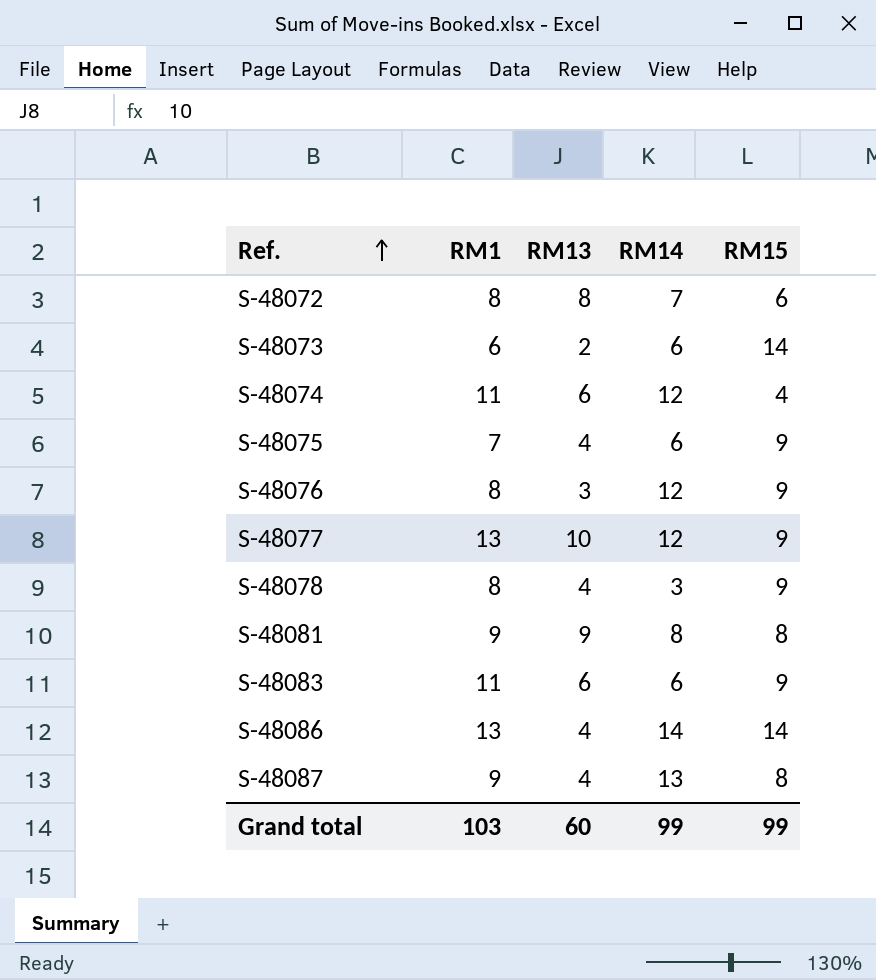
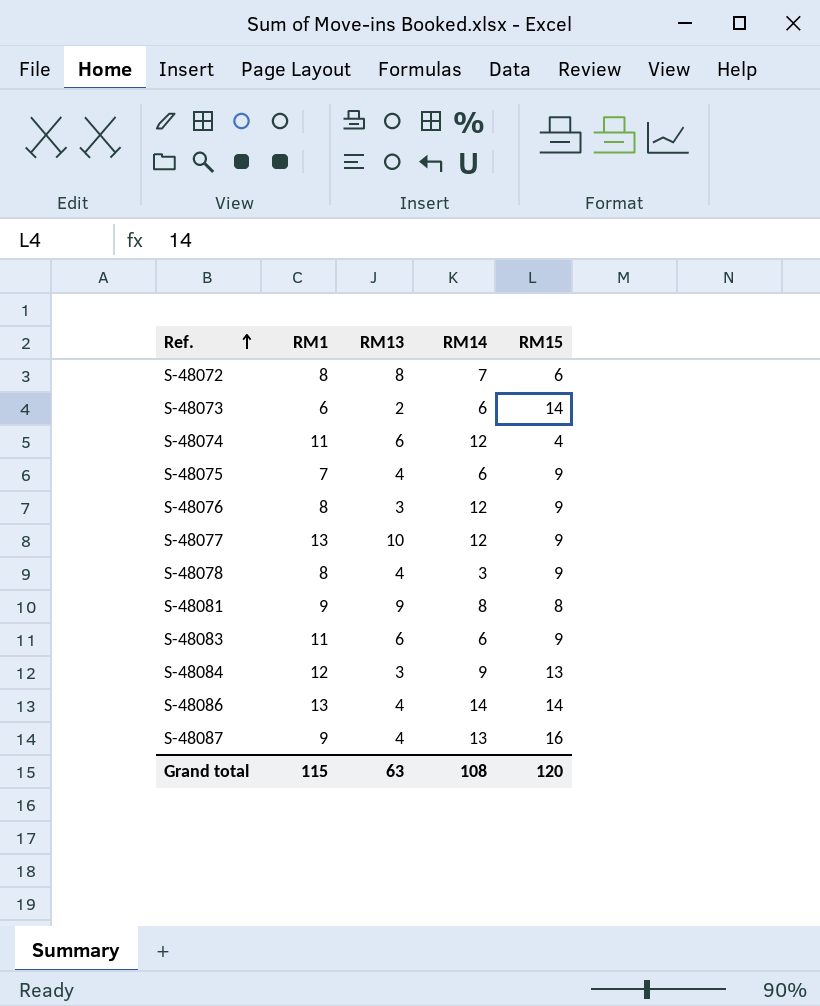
row S-48084: none -> 12 | 3 | 9 | 13
S-48087 | RM15: 8 -> 16
Grand total | RM1: 103 -> 115
Grand total | RM13: 60 -> 63
Grand total | RM14: 99 -> 108
Grand total | RM15: 99 -> 120

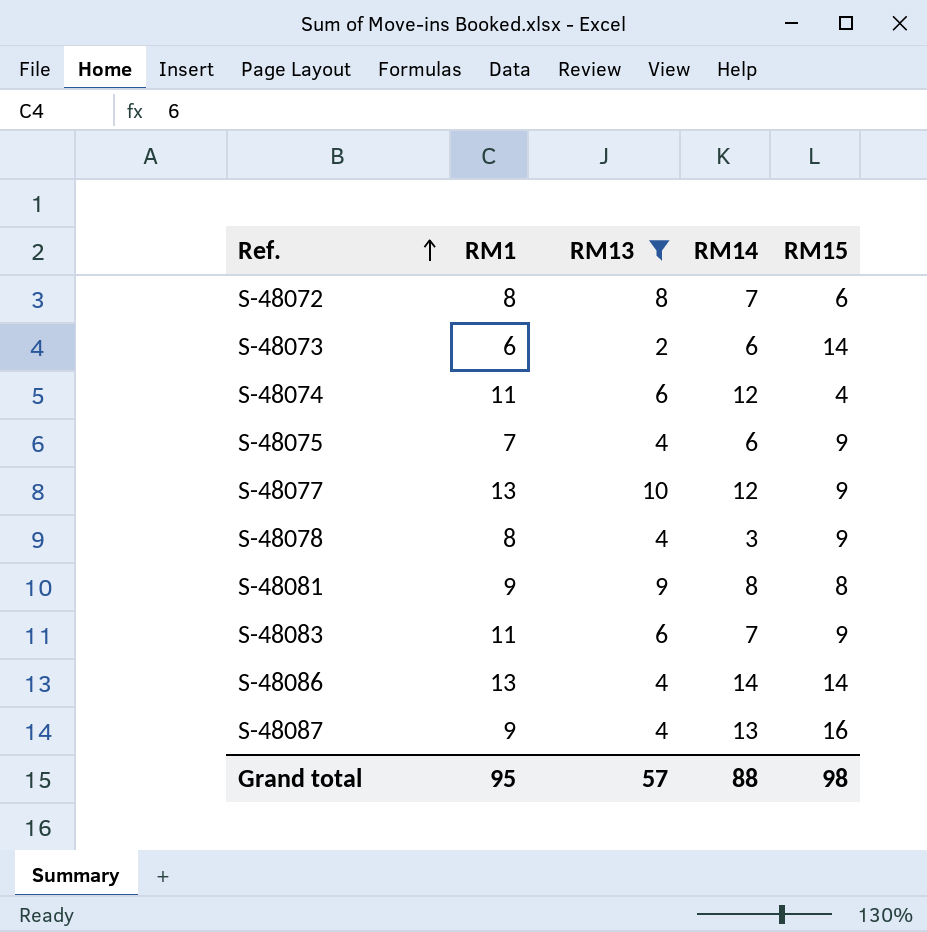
filter: none -> RM13 != 3
S-48083 | RM14: 6 -> 7
Grand total | RM1: 115 -> 95
Grand total | RM13: 63 -> 57
Grand total | RM14: 108 -> 88
Grand total | RM15: 120 -> 98

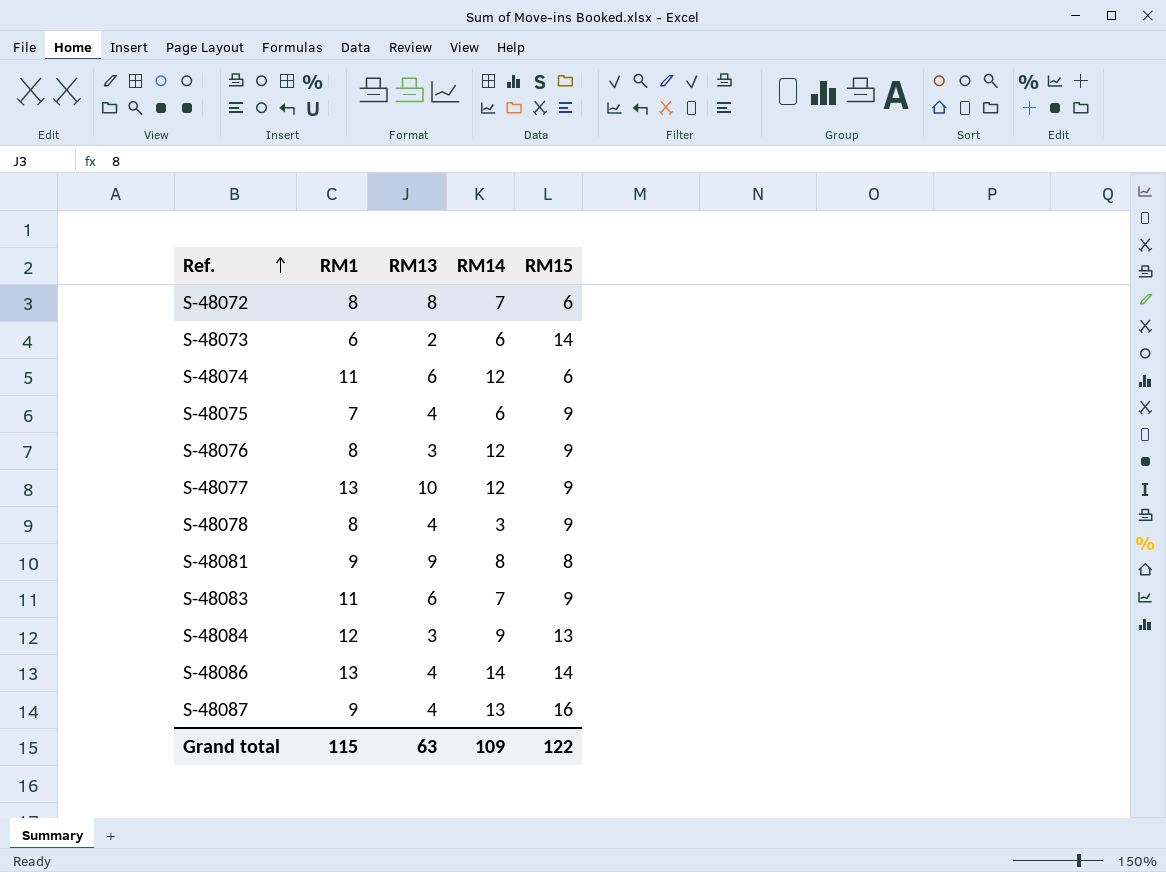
filter: RM13 != 3 -> none
S-48074 | RM15: 4 -> 6
Grand total | RM1: 95 -> 115
Grand total | RM13: 57 -> 63
Grand total | RM14: 88 -> 109
Grand total | RM15: 98 -> 122

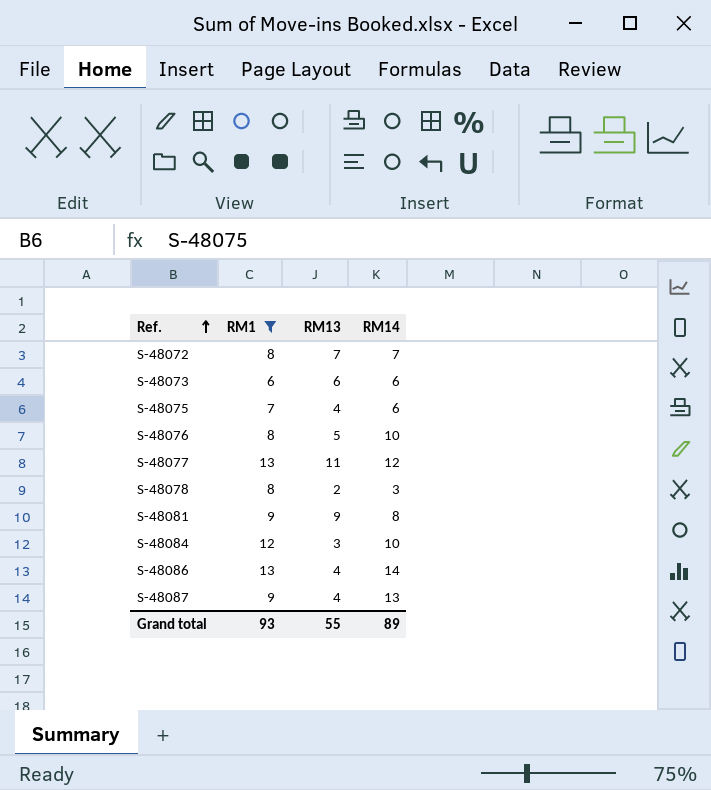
filter: none -> RM1 != 11
column RM15 | position: 5 -> none
S-48072 | RM13: 8 -> 7
S-48073 | RM13: 2 -> 6
S-48076 | RM13: 3 -> 5
S-48076 | RM14: 12 -> 10
S-48077 | RM13: 10 -> 11
S-48078 | RM13: 4 -> 2
S-48084 | RM14: 9 -> 10
Grand total | RM1: 115 -> 93
Grand total | RM13: 63 -> 55
Grand total | RM14: 109 -> 89

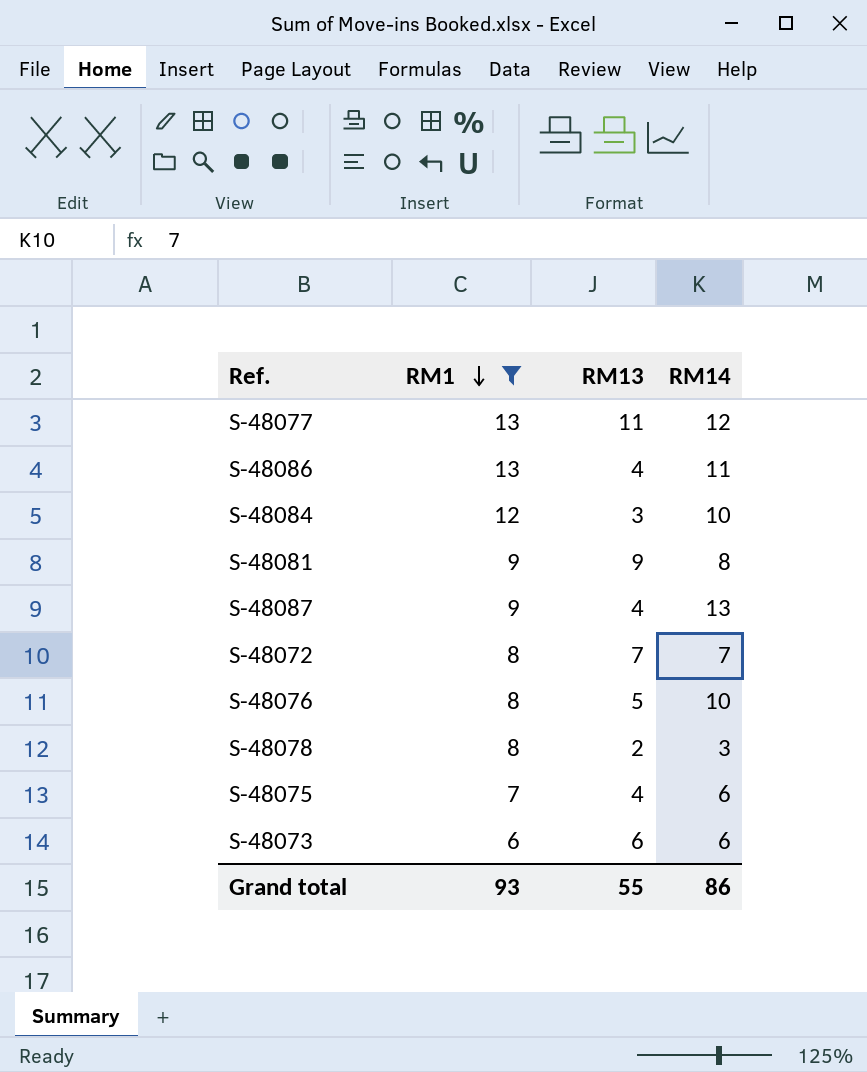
row order: Ref. ascending -> RM1 descending
S-48086 | RM14: 14 -> 11
Grand total | RM14: 89 -> 86

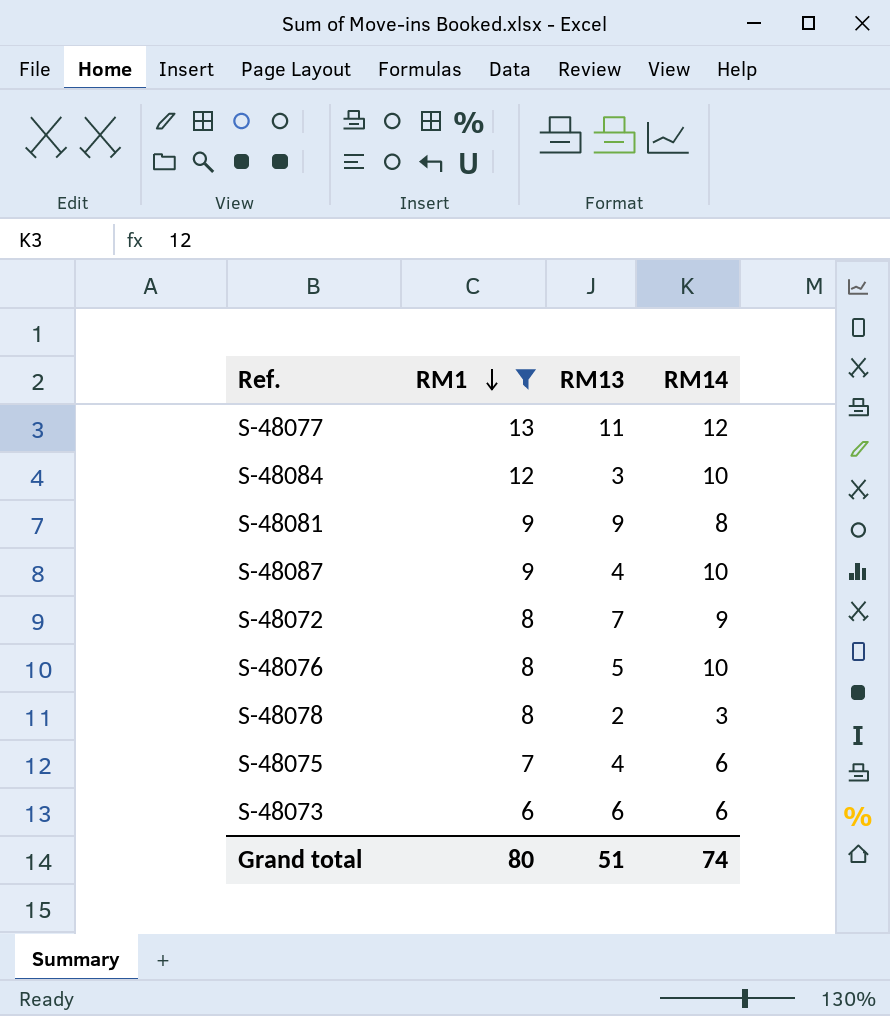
row S-48086: 13 | 4 | 11 -> none
S-48087 | RM14: 13 -> 10
S-48072 | RM14: 7 -> 9
Grand total | RM1: 93 -> 80
Grand total | RM13: 55 -> 51
Grand total | RM14: 86 -> 74

